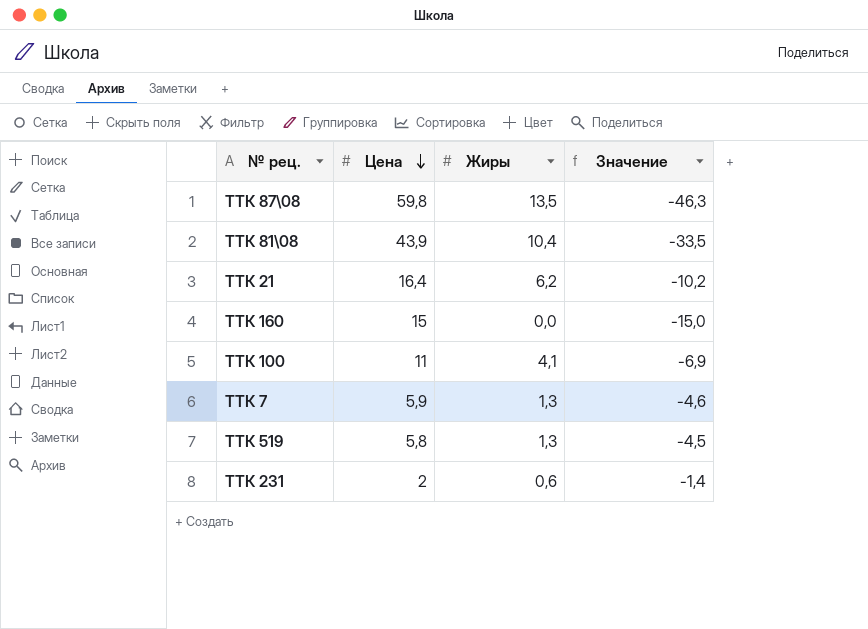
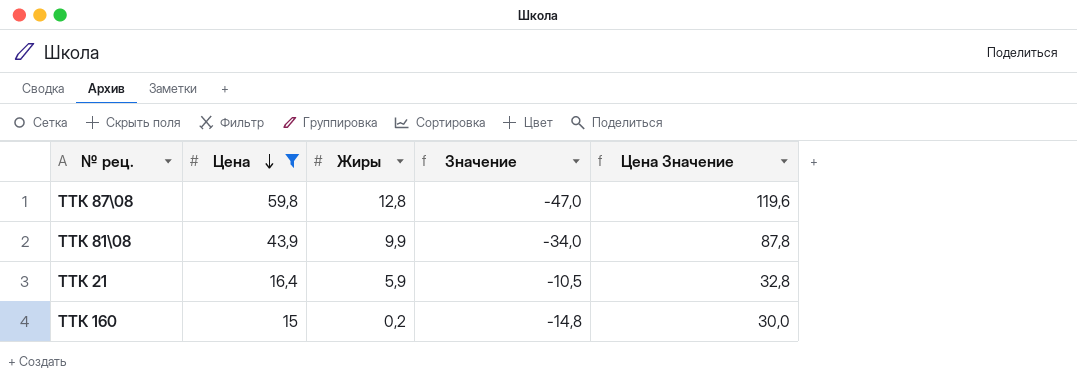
filter: none -> Цена >= 15
column Цена Значение | formula: none -> [Цена] * 2
ТТК 87\08 | Жиры: 13,5 -> 12,8
ТТК 87\08 | Значение: -46,3 -> -47,0
ТТК 81\08 | Жиры: 10,4 -> 9,9
ТТК 81\08 | Значение: -33,5 -> -34,0
ТТК 21 | Жиры: 6,2 -> 5,9
ТТК 21 | Значение: -10,2 -> -10,5
ТТК 160 | Жиры: 0,0 -> 0,2
ТТК 160 | Значение: -15,0 -> -14,8

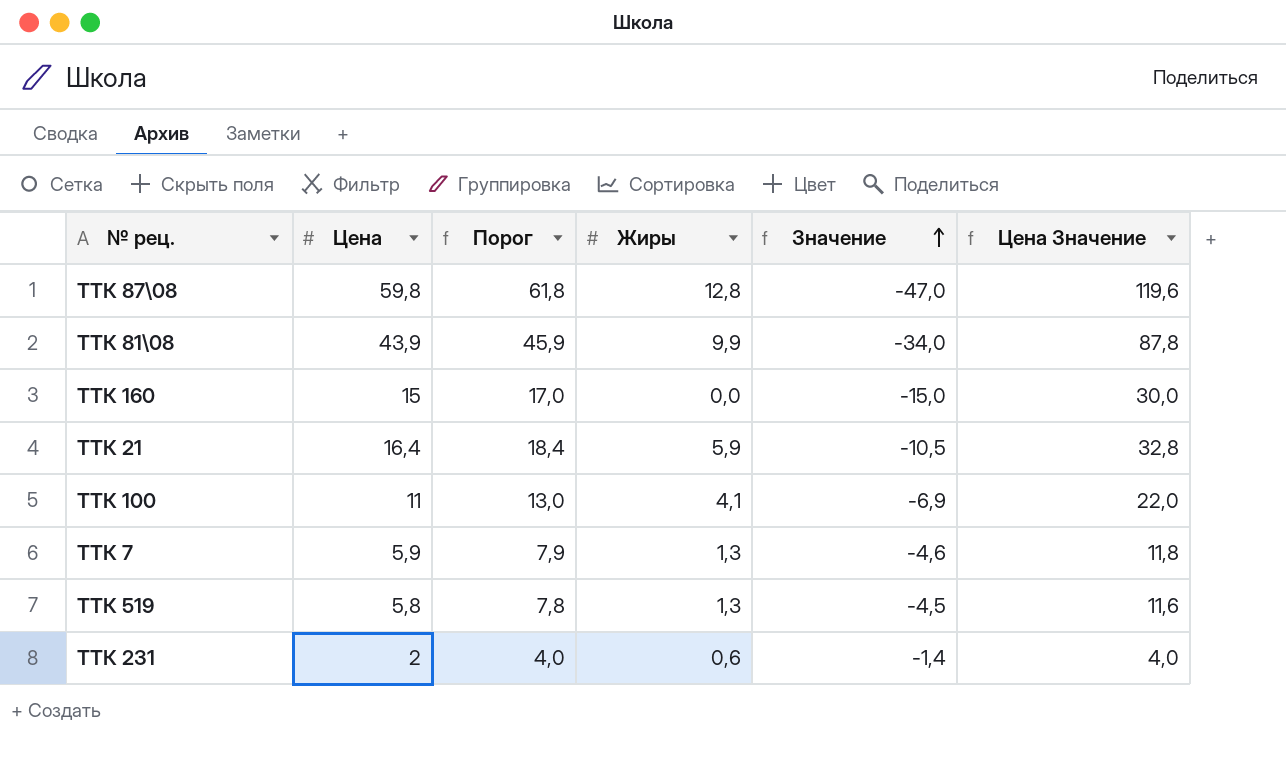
filter: Цена >= 15 -> none
row order: Цена descending -> Значение ascending
column Порог | formula: none -> [Цена] + 2
ТТК 160 | Жиры: 0,2 -> 0,0
ТТК 160 | Значение: -14,8 -> -15,0

